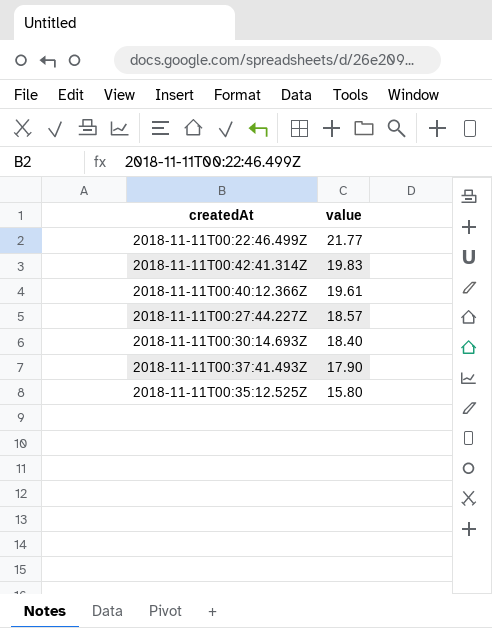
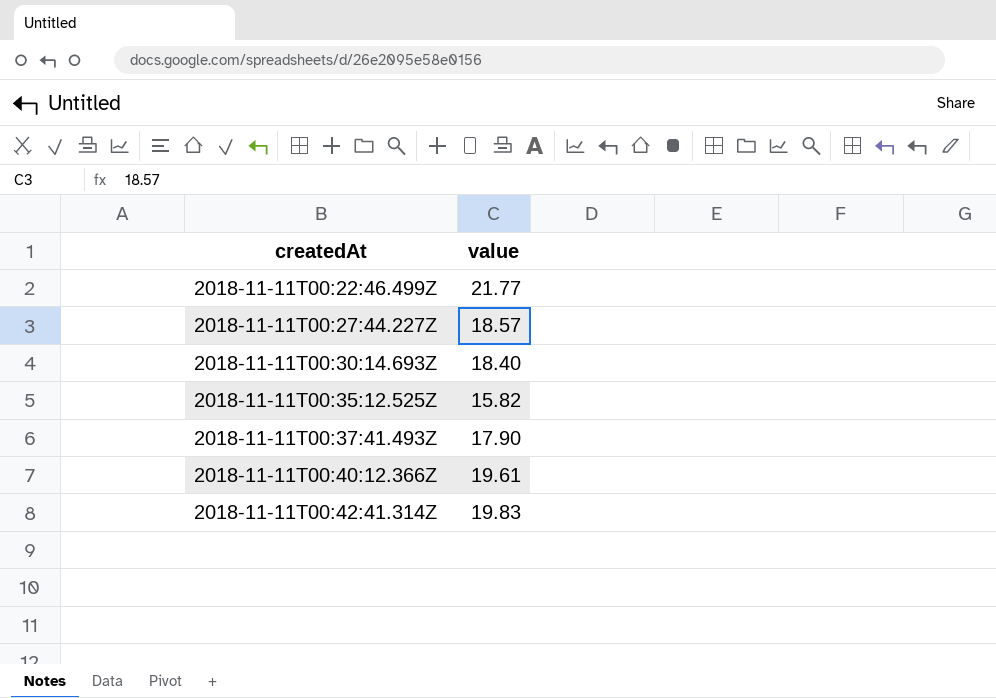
row order: value descending -> createdAt ascending
2018-11-11T00:35:12.525Z | value: 15.80 -> 15.82

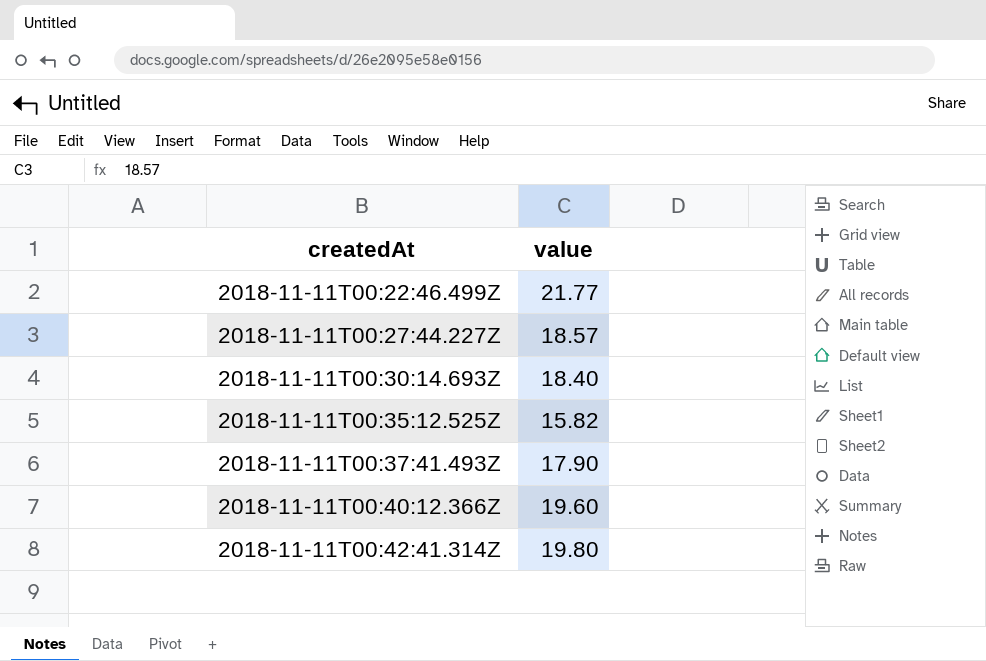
2018-11-11T00:40:12.366Z | value: 19.61 -> 19.60
2018-11-11T00:42:41.314Z | value: 19.83 -> 19.80

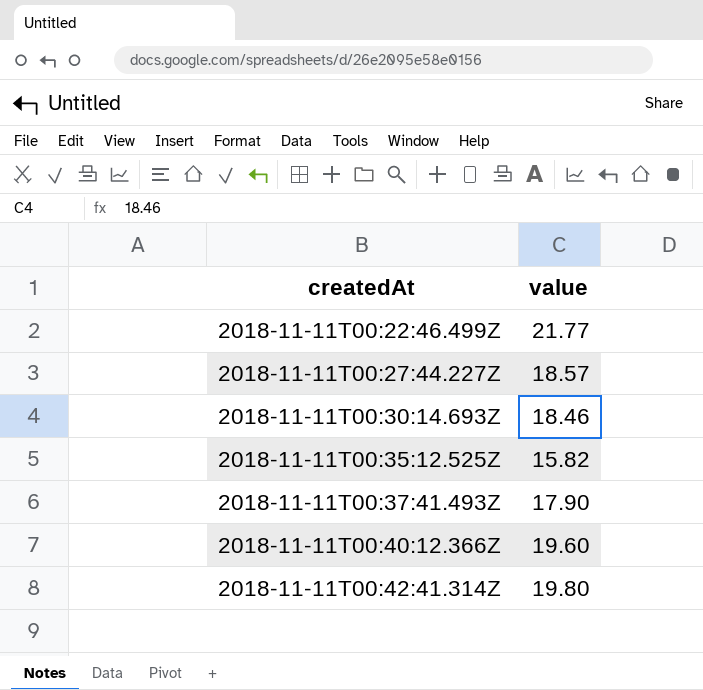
2018-11-11T00:30:14.693Z | value: 18.40 -> 18.46

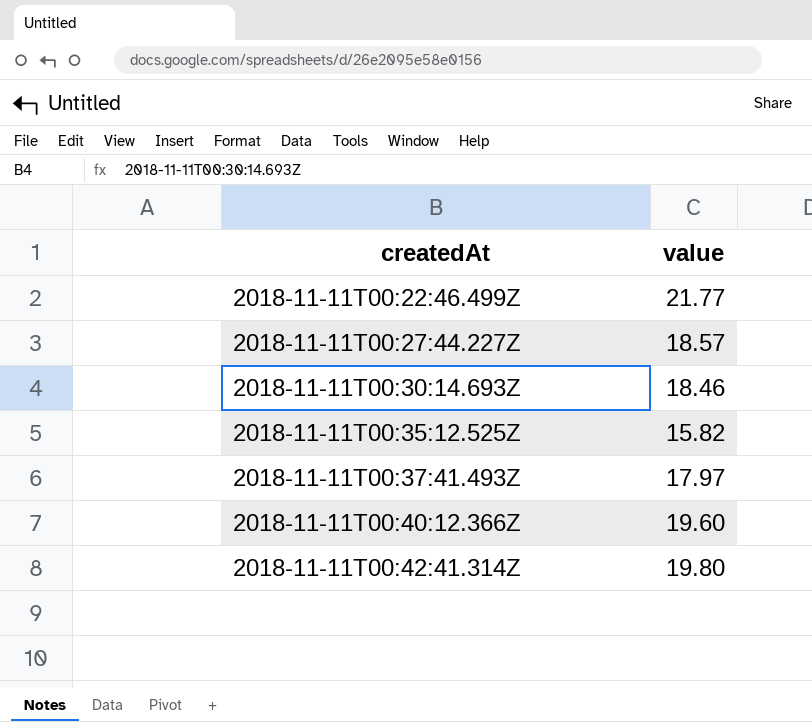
2018-11-11T00:37:41.493Z | value: 17.90 -> 17.97

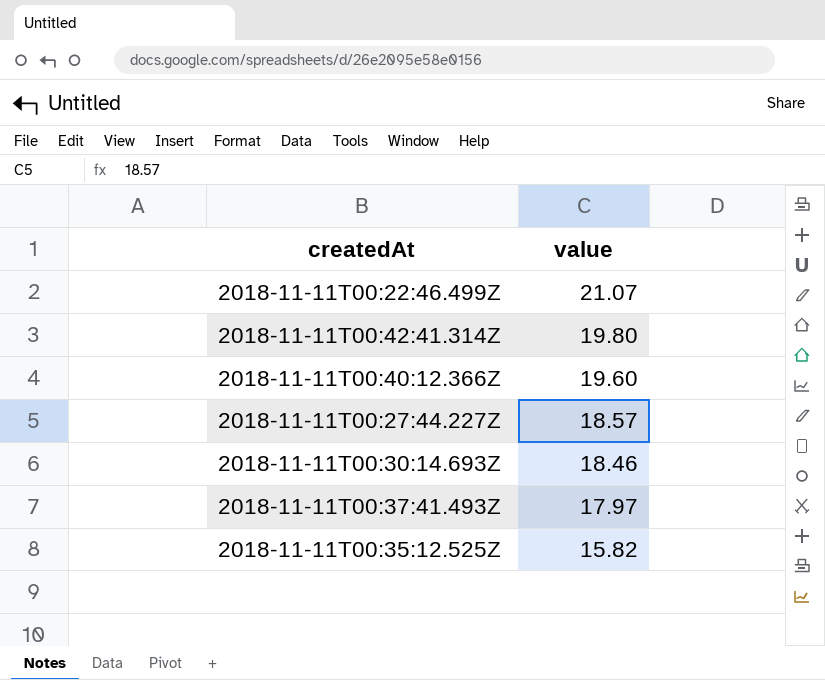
row order: createdAt ascending -> value descending
2018-11-11T00:22:46.499Z | value: 21.77 -> 21.07

